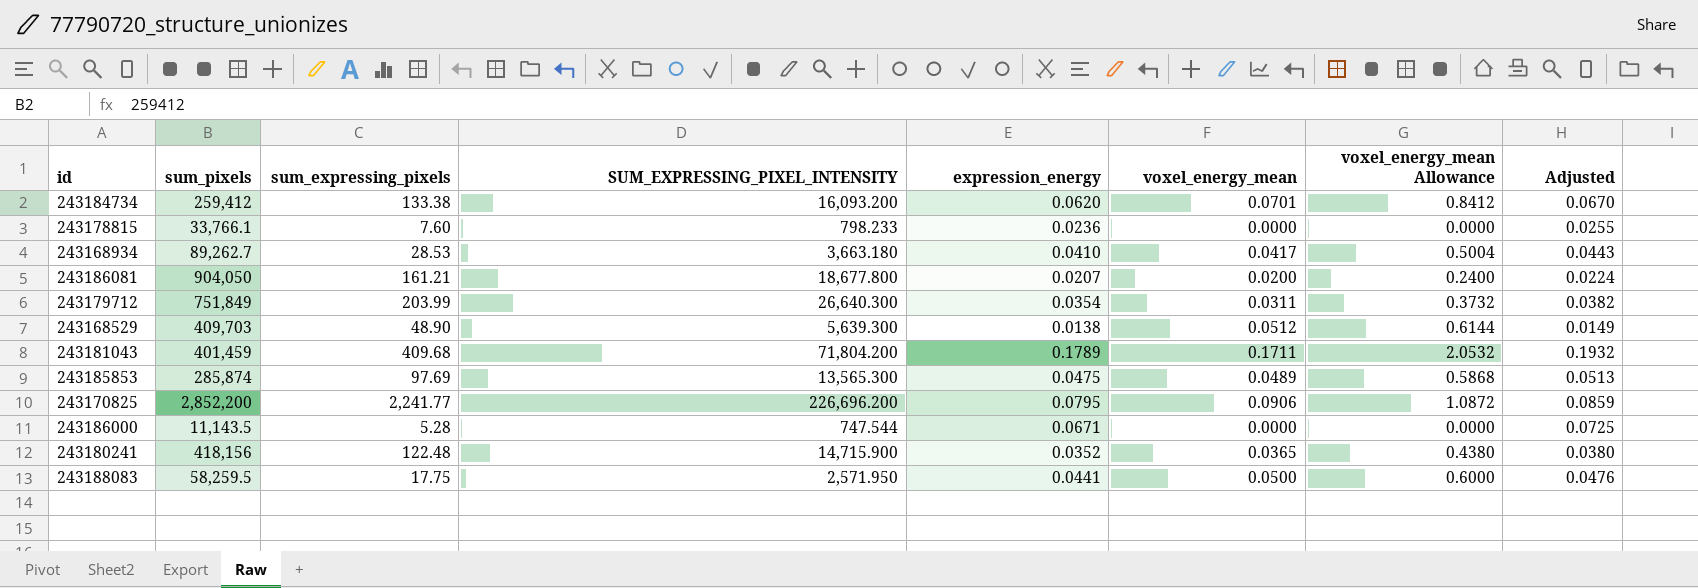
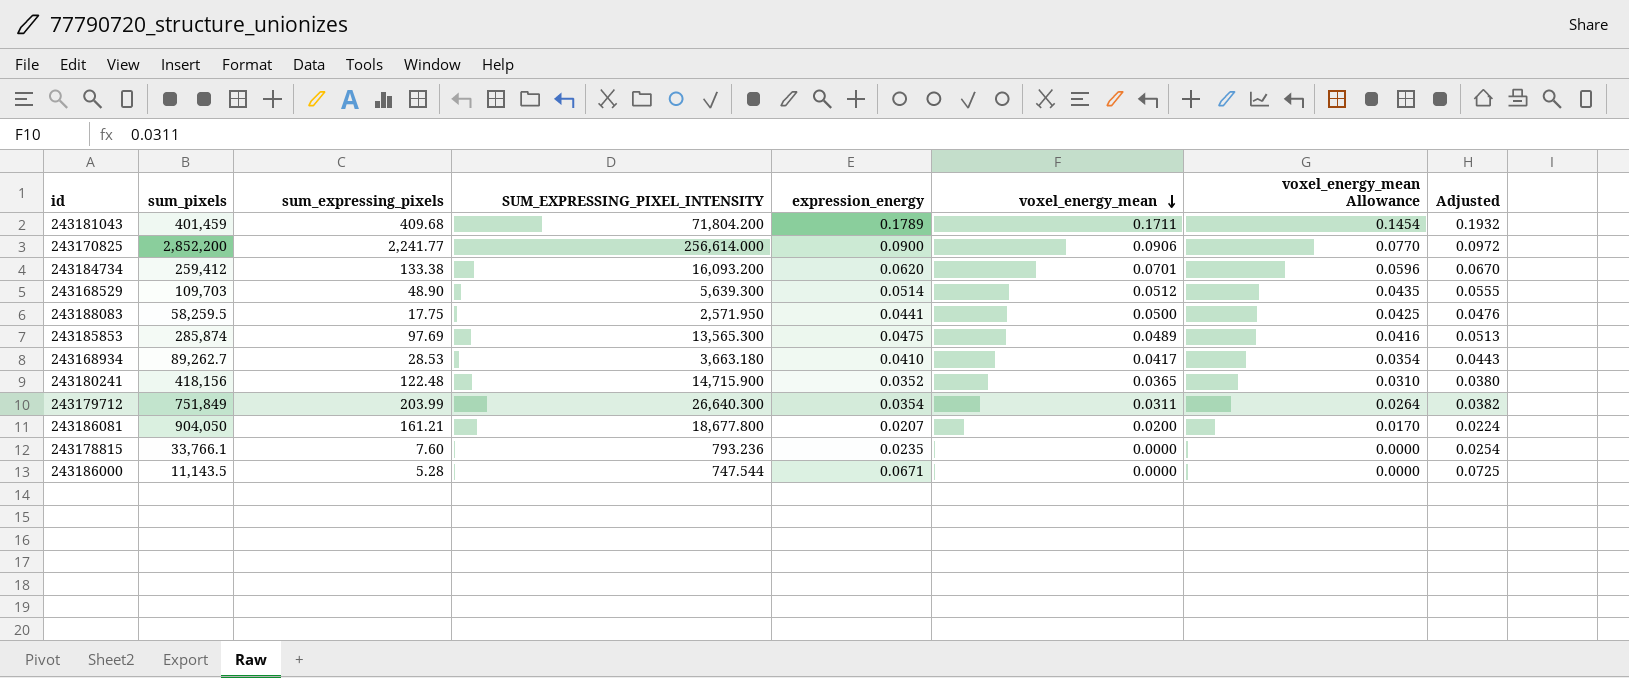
row order: none -> voxel_energy_mean descending
column voxel_energy_mean Allowance | formula: [voxel_energy_mean] * 12 -> [voxel_energy_mean] * 0.85
243170825 | SUM_EXPRESSING_PIXEL_INTENSITY: 226,696.200 -> 256,614.000
243170825 | expression_energy: 0.0795 -> 0.0900
243170825 | Adjusted: 0.0859 -> 0.0972
243168529 | sum_pixels: 409,703 -> 109,703
243168529 | expression_energy: 0.0138 -> 0.0514
243168529 | Adjusted: 0.0149 -> 0.0555
243178815 | SUM_EXPRESSING_PIXEL_INTENSITY: 798.233 -> 793.236
243178815 | expression_energy: 0.0236 -> 0.0235
243178815 | Adjusted: 0.0255 -> 0.0254

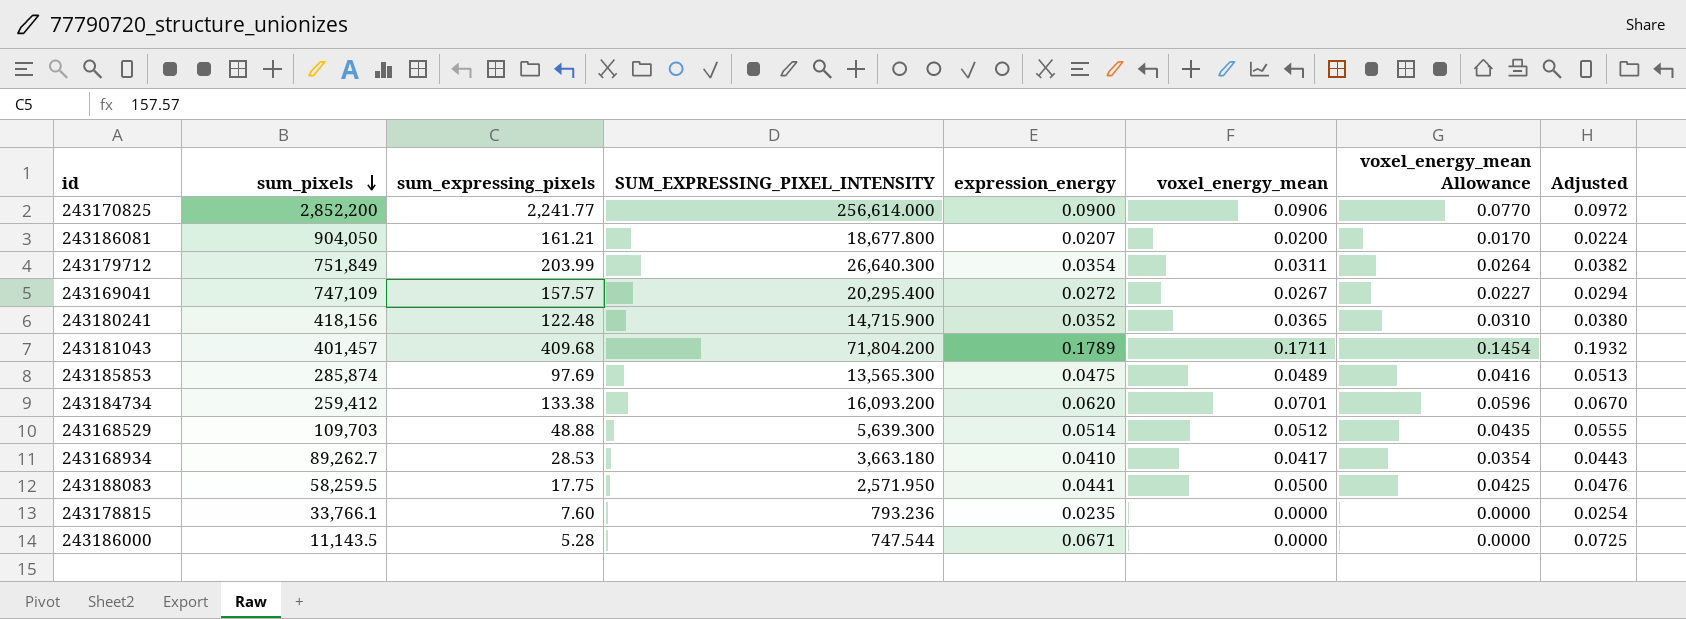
row order: voxel_energy_mean descending -> sum_pixels descending
row 243169041: none -> 747,109 | 157.57 | 20,295.400 | 0.0272 | 0.0267 | 0.0227 | 0.0294
243181043 | sum_pixels: 401,459 -> 401,457
243168529 | sum_expressing_pixels: 48.90 -> 48.88

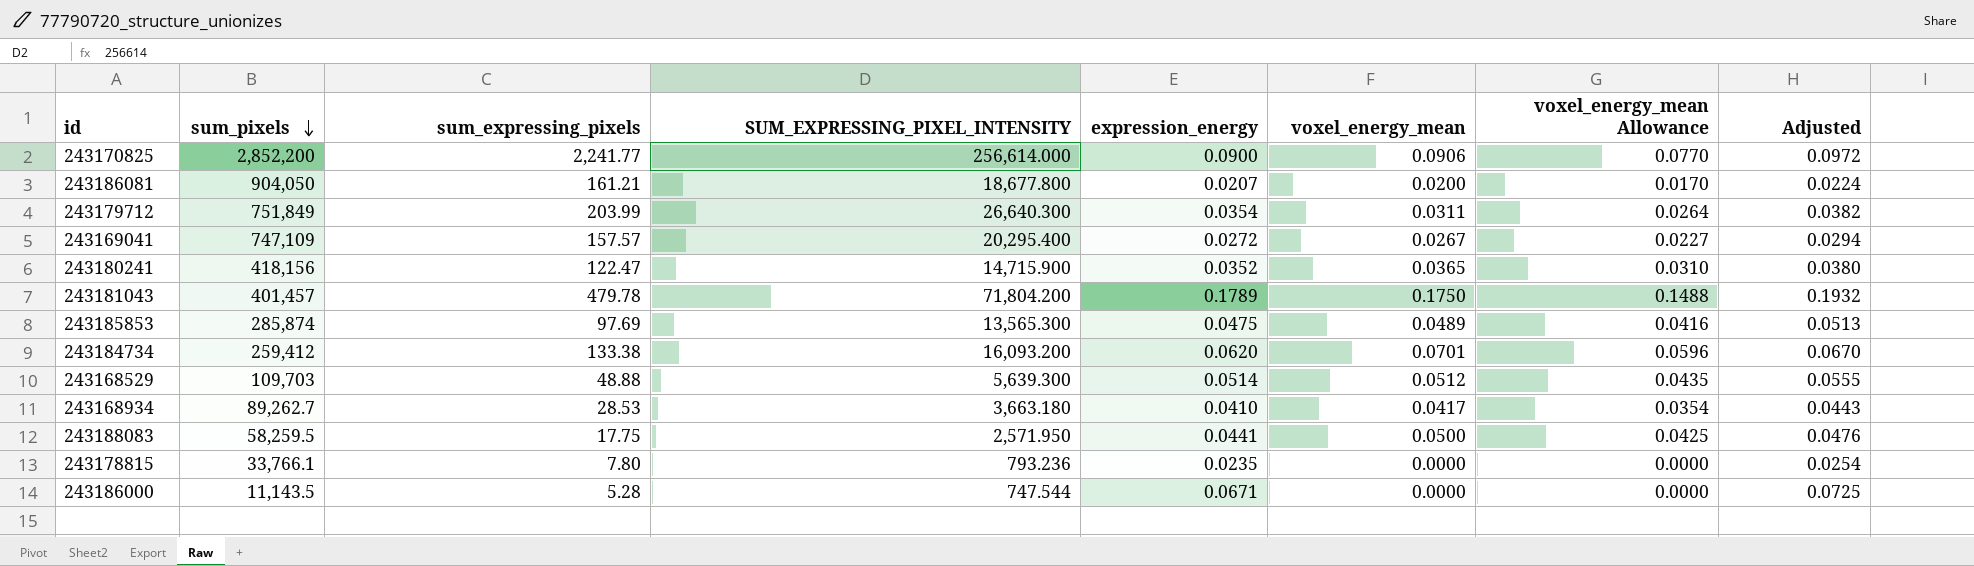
243180241 | sum_expressing_pixels: 122.48 -> 122.47
243181043 | sum_expressing_pixels: 409.68 -> 479.78
243181043 | voxel_energy_mean: 0.1711 -> 0.1750
243181043 | voxel_energy_mean Allowance: 0.1454 -> 0.1488
243178815 | sum_expressing_pixels: 7.60 -> 7.80

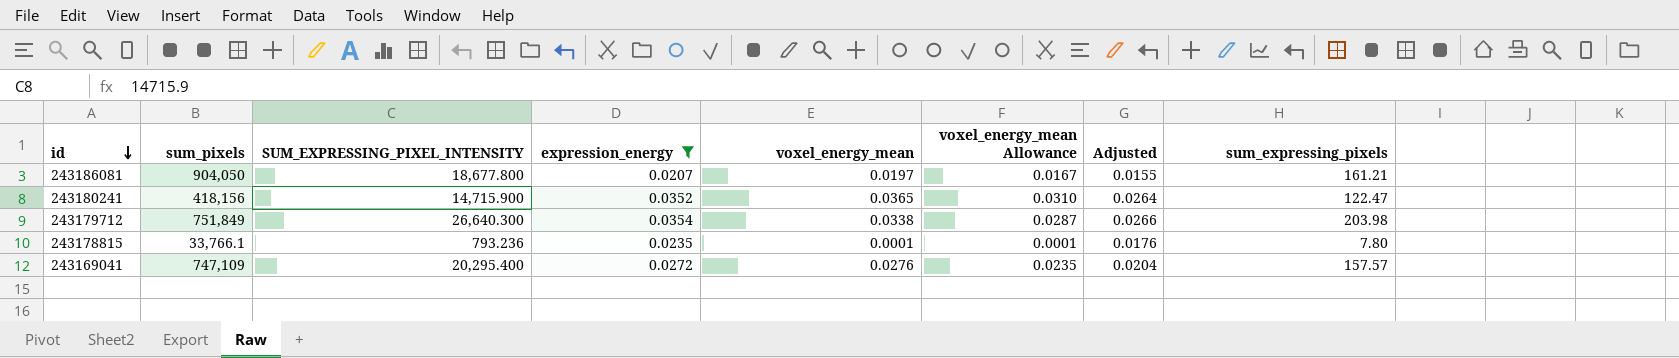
filter: none -> expression_energy <= 0.0354
row order: sum_pixels descending -> id descending
column Adjusted | formula: [expression_energy] * 1.08 -> [expression_energy] * 0.75
column sum_expressing_pixels | position: 3 -> 8
243186081 | voxel_energy_mean: 0.0200 -> 0.0197
243186081 | voxel_energy_mean Allowance: 0.0170 -> 0.0167
243179712 | voxel_energy_mean: 0.0311 -> 0.0338
243179712 | voxel_energy_mean Allowance: 0.0264 -> 0.0287
243179712 | sum_expressing_pixels: 203.99 -> 203.98
243178815 | voxel_energy_mean: 0.0000 -> 0.0001
243178815 | voxel_energy_mean Allowance: 0.0000 -> 0.0001
243169041 | voxel_energy_mean: 0.0267 -> 0.0276
243169041 | voxel_energy_mean Allowance: 0.0227 -> 0.0235

